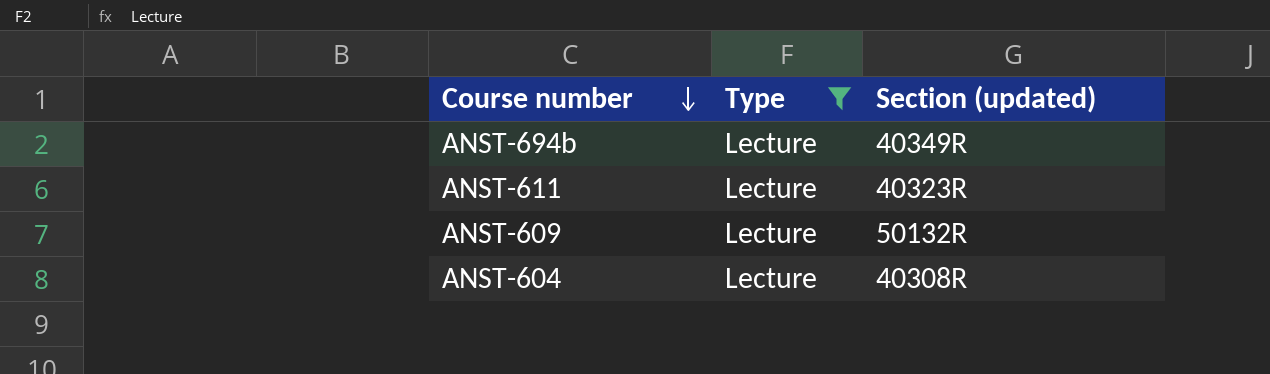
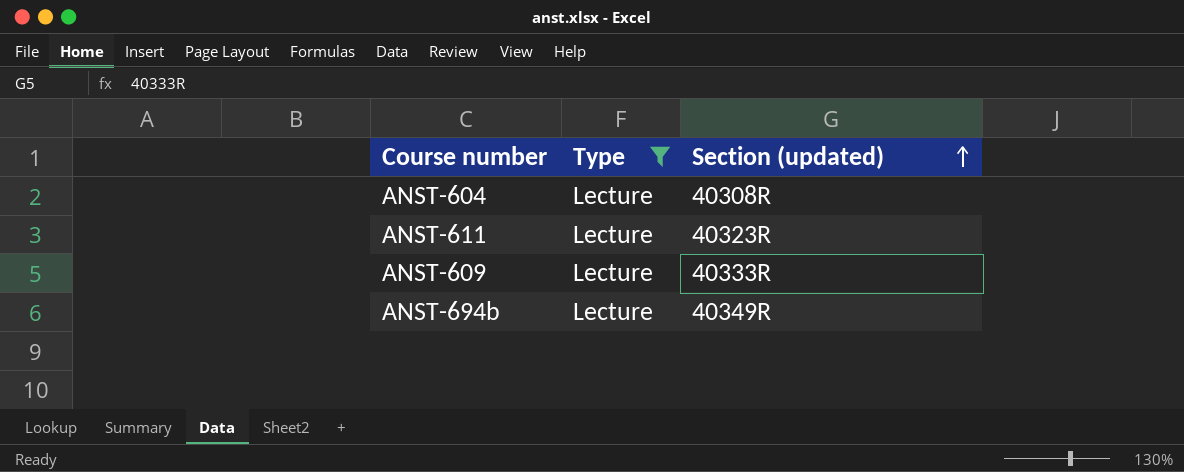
row order: Course number descending -> Section (updated) ascending
ANST-609 | Section (updated): 50132R -> 40333R

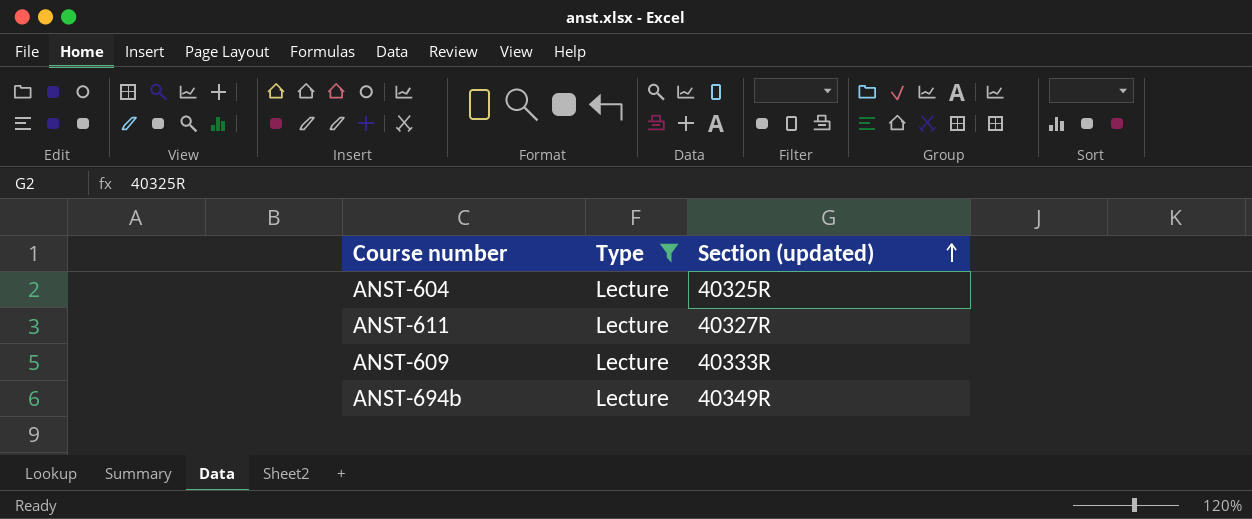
ANST-604 | Section (updated): 40308R -> 40325R
ANST-611 | Section (updated): 40323R -> 40327R

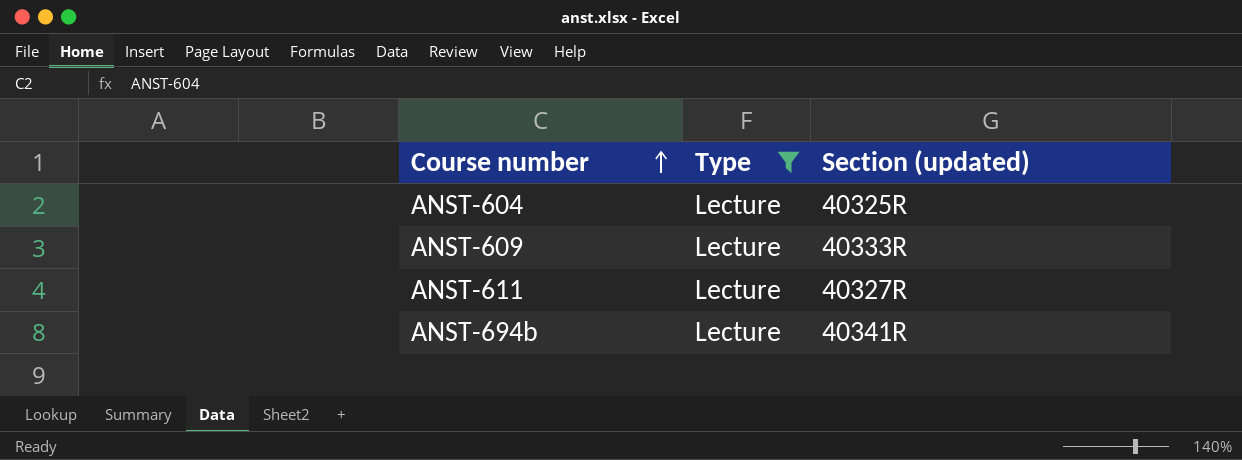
row order: Section (updated) ascending -> Course number ascending
ANST-694b | Section (updated): 40349R -> 40341R

